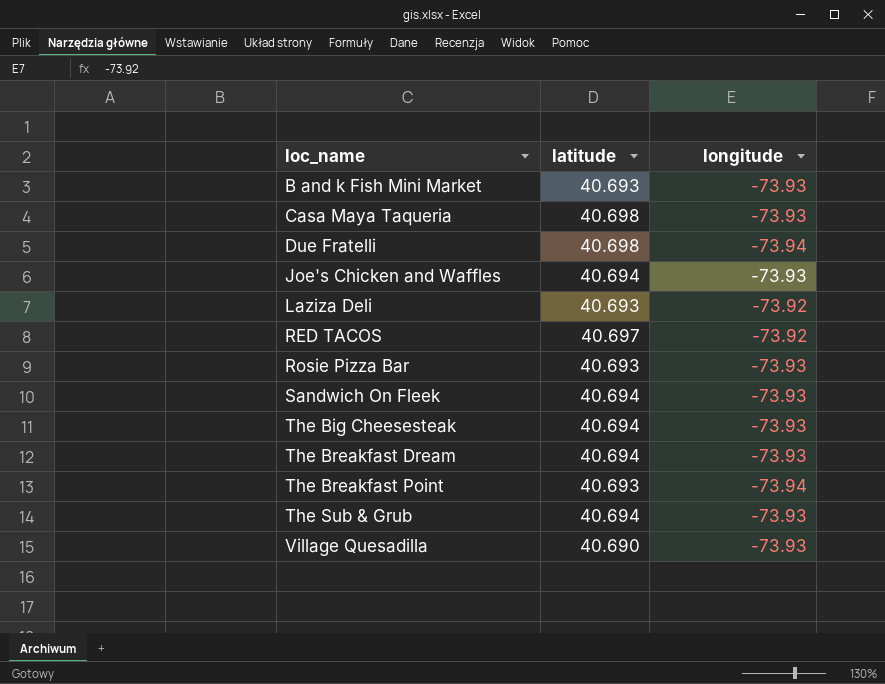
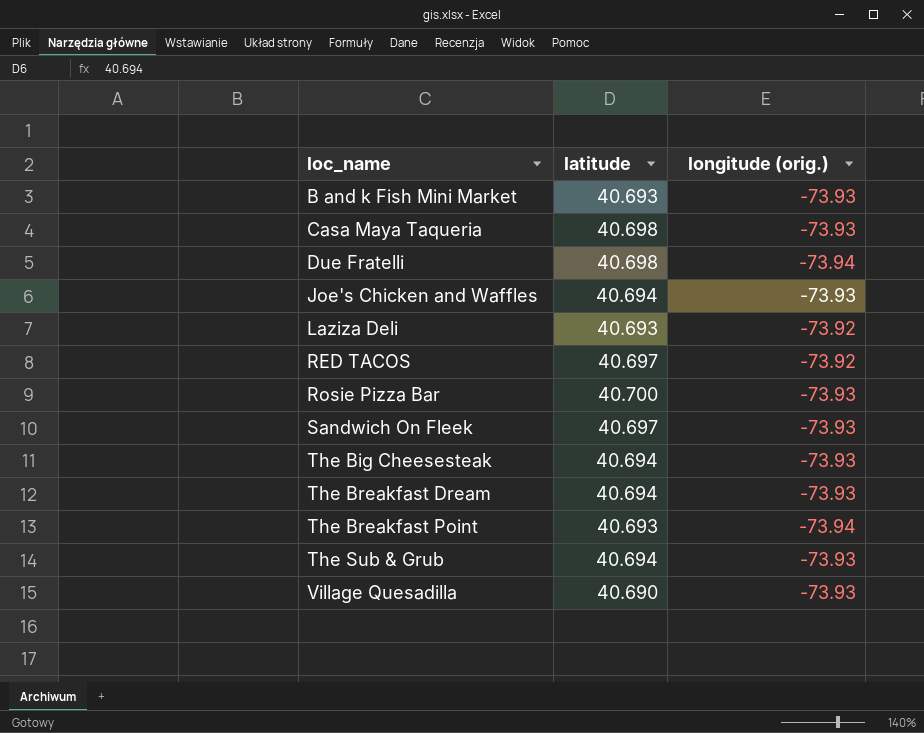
column name: longitude -> longitude (orig.)
Rosie Pizza Bar | latitude: 40.693 -> 40.700
Sandwich On Fleek | latitude: 40.694 -> 40.697

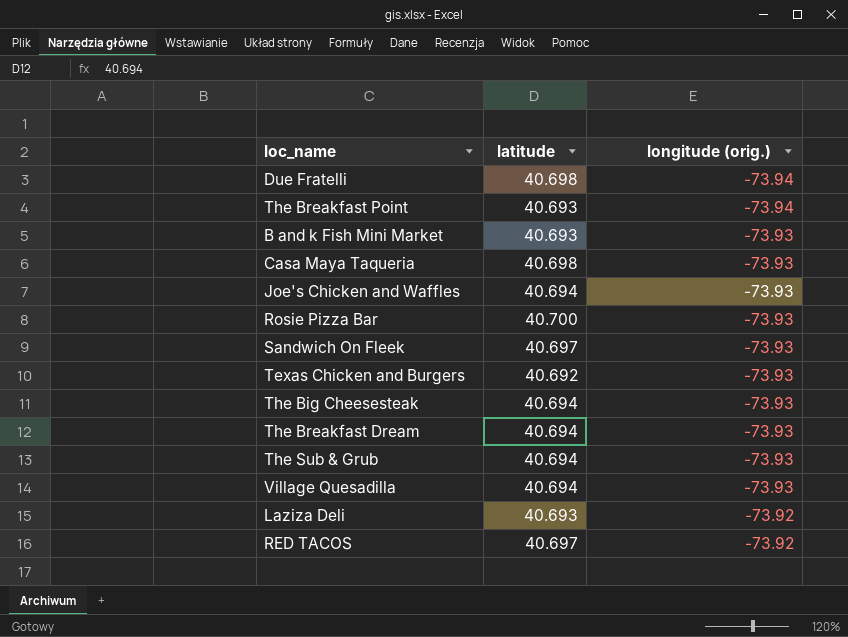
row order: loc_name ascending -> longitude (orig.) ascending
row Texas Chicken and Burgers: none -> 40.692 | -73.93
Village Quesadilla | latitude: 40.690 -> 40.694

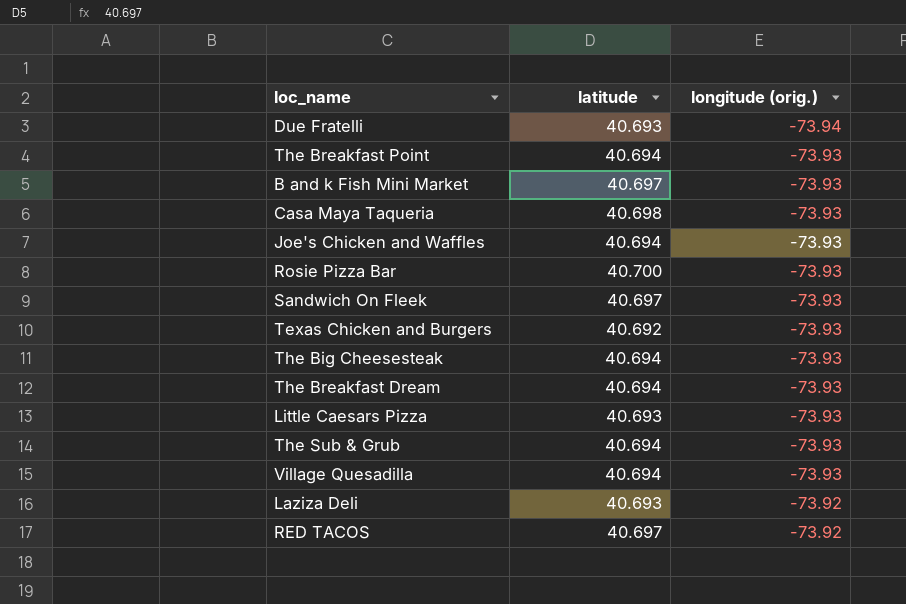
Due Fratelli | latitude: 40.698 -> 40.693
The Breakfast Point | latitude: 40.693 -> 40.694
The Breakfast Point | longitude (orig.): -73.94 -> -73.93
B and k Fish Mini Market | latitude: 40.693 -> 40.697
row Little Caesars Pizza: none -> 40.693 | -73.93

